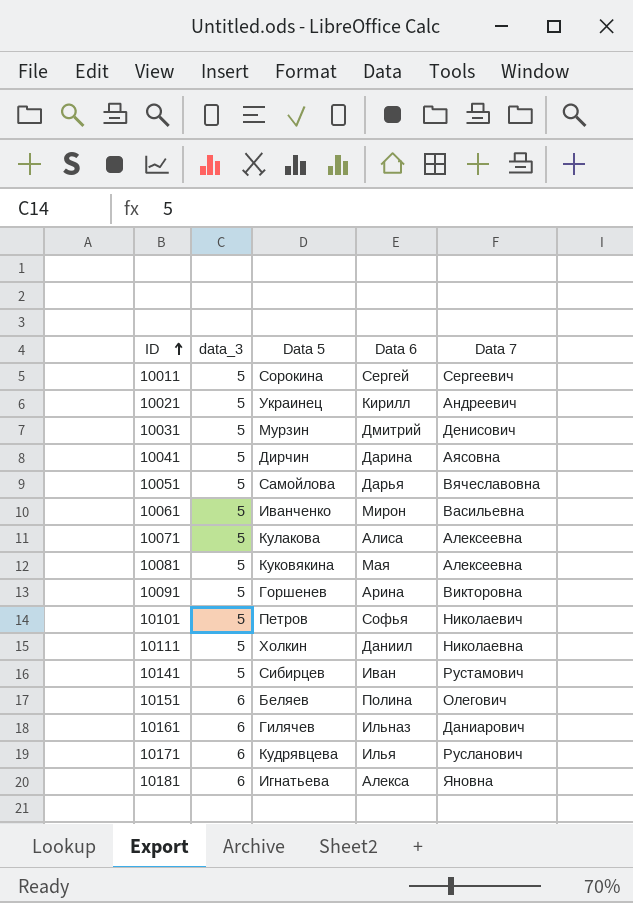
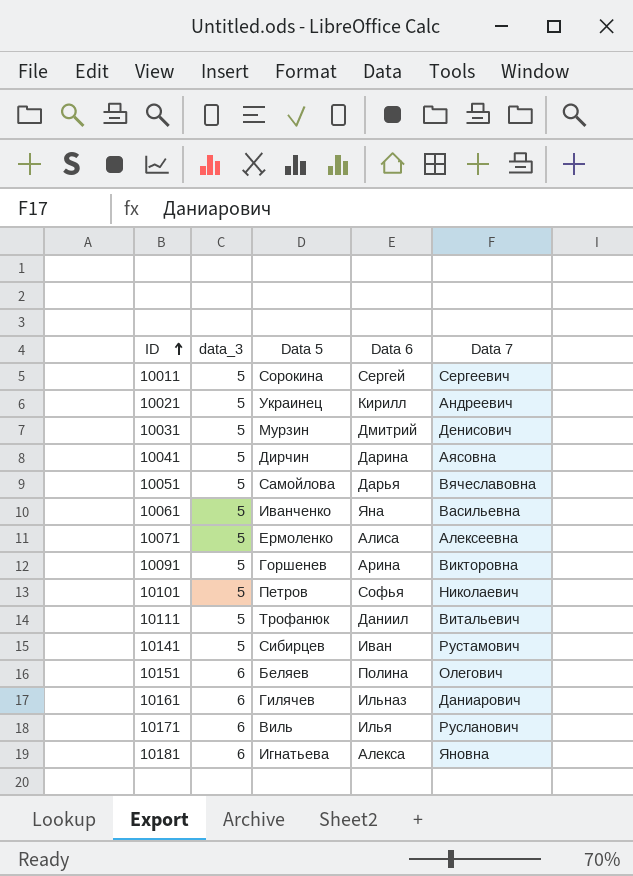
row 10081: 5 | Куковякина | Мая | Алексеевна -> none
10061 | Data 6: Мирон -> Яна
10071 | Data 5: Кулакова -> Ермоленко
10111 | Data 5: Холкин -> Трофанюк
10111 | Data 7: Николаевна -> Витальевич
10171 | Data 5: Кудрявцева -> Виль

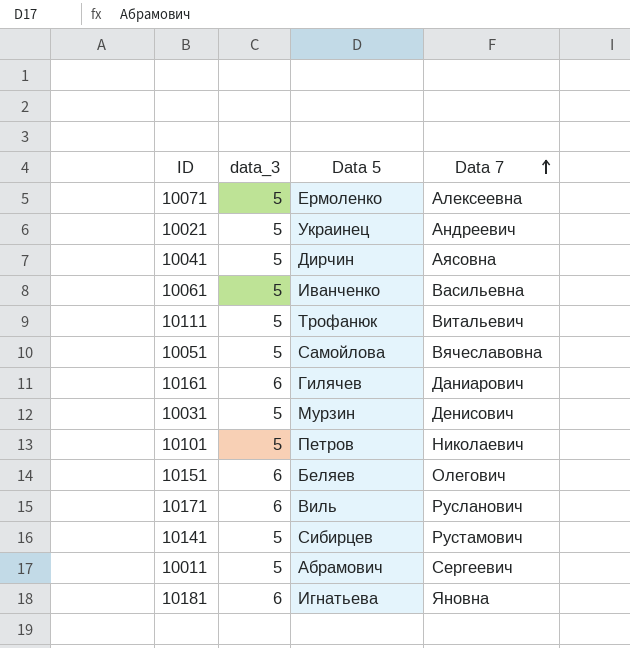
row order: ID ascending -> Data 7 ascending
column Data 6 | position: 4 -> none
row 10091: 5 | Горшенев | Арина | Викторовна -> none
10011 | Data 5: Сорокина -> Абрамович

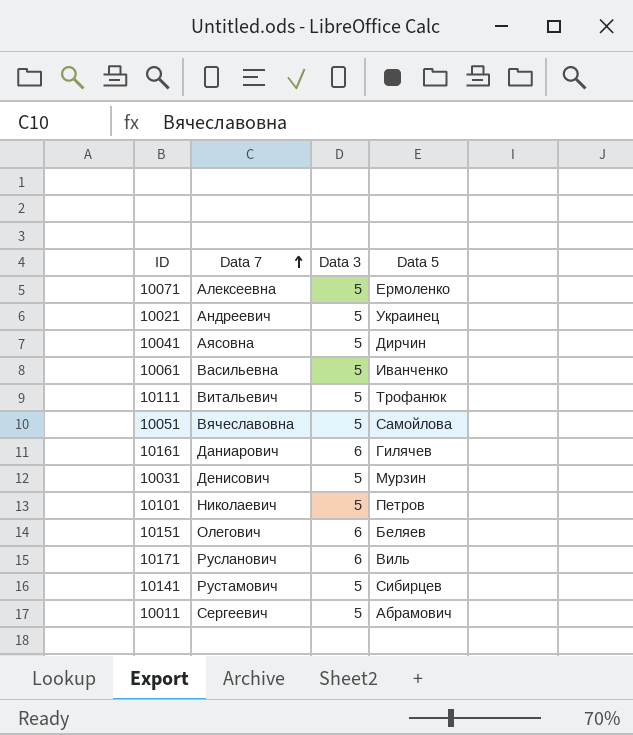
column Data 7 | position: 4 -> 2
column name: data_3 -> Data 3
row 10181: 6 | Игнатьева | Яновна -> none

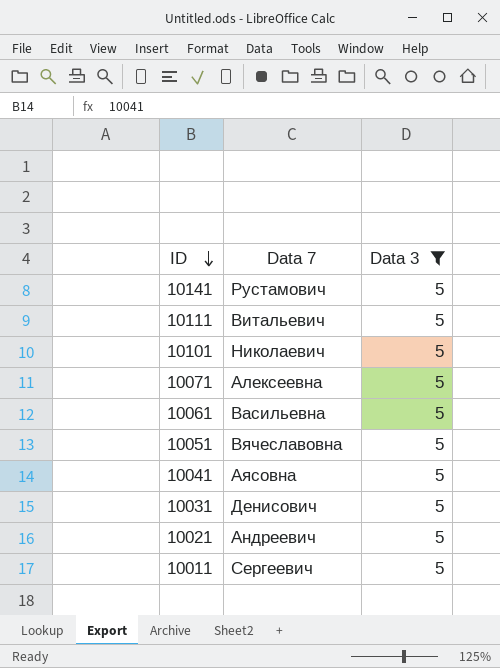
filter: none -> Data 3 = 5
row order: Data 7 ascending -> ID descending
column Data 5 | position: 4 -> none

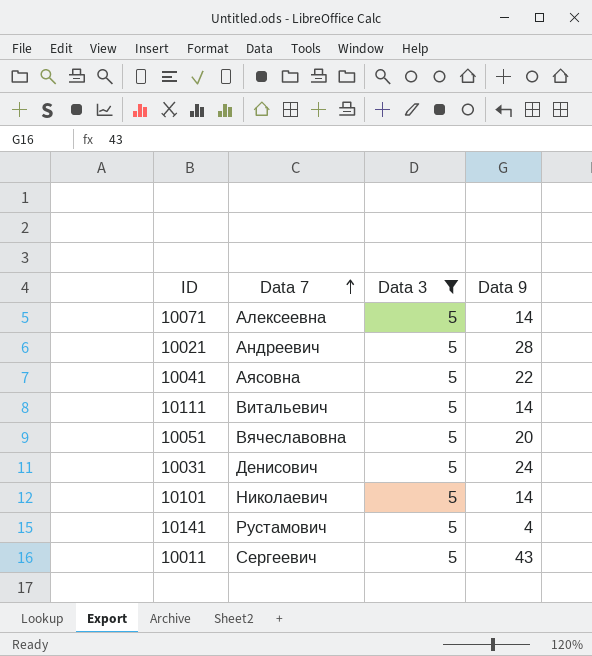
row order: ID descending -> Data 7 ascending
column Data 9 | position: none -> 4
row 10061: Васильевна | 5 -> none

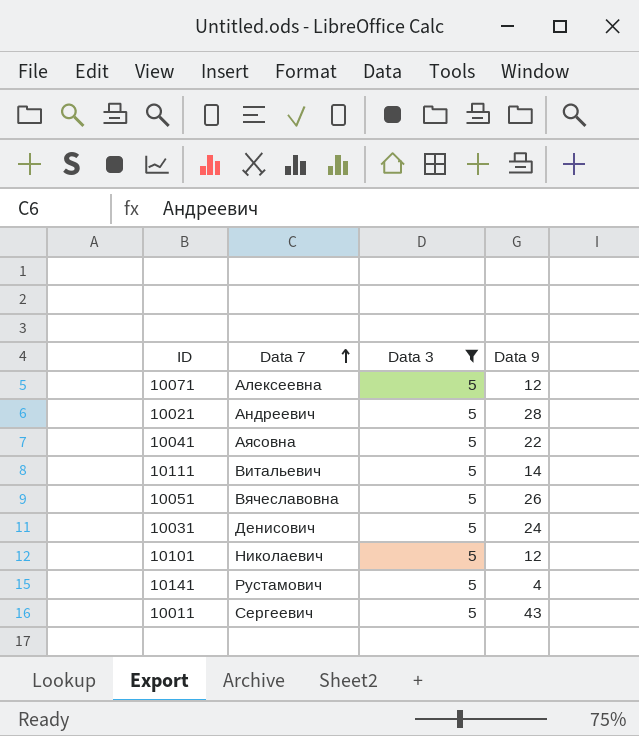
10071 | Data 9: 14 -> 12
10051 | Data 9: 20 -> 26
10101 | Data 9: 14 -> 12

